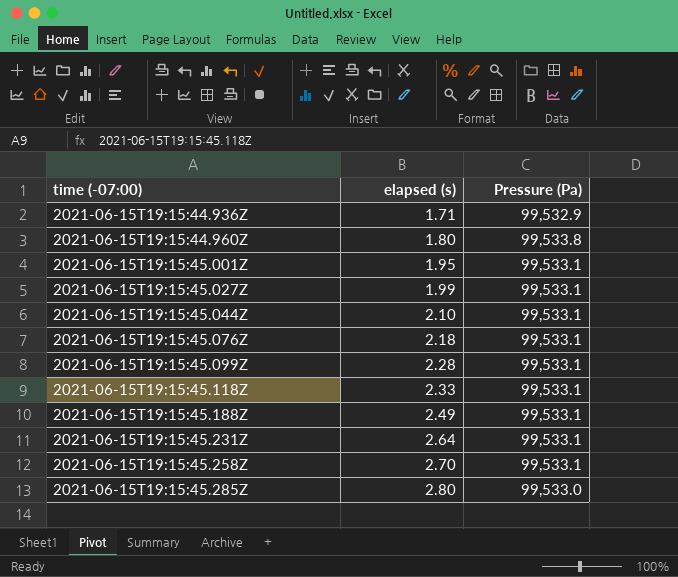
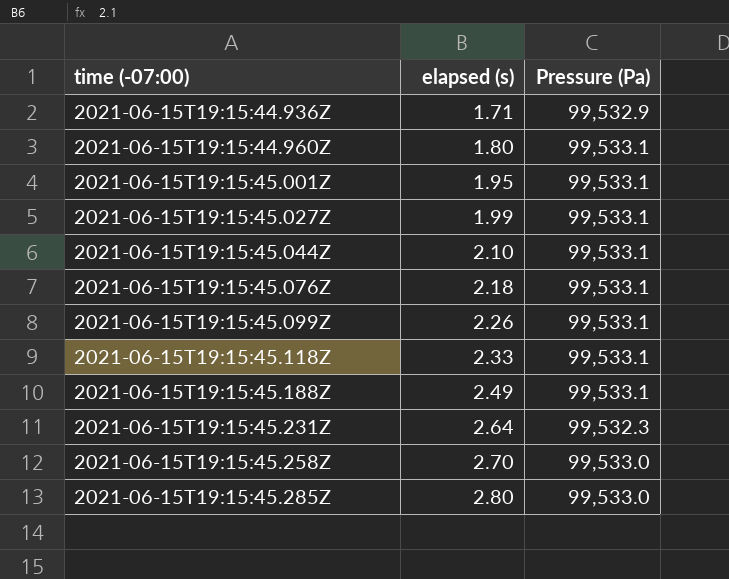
2021-06-15T19:15:44.960Z | Pressure (Pa): 99,533.8 -> 99,533.1
2021-06-15T19:15:45.099Z | elapsed (s): 2.28 -> 2.26
2021-06-15T19:15:45.231Z | Pressure (Pa): 99,533.1 -> 99,532.3
2021-06-15T19:15:45.258Z | Pressure (Pa): 99,533.1 -> 99,533.0

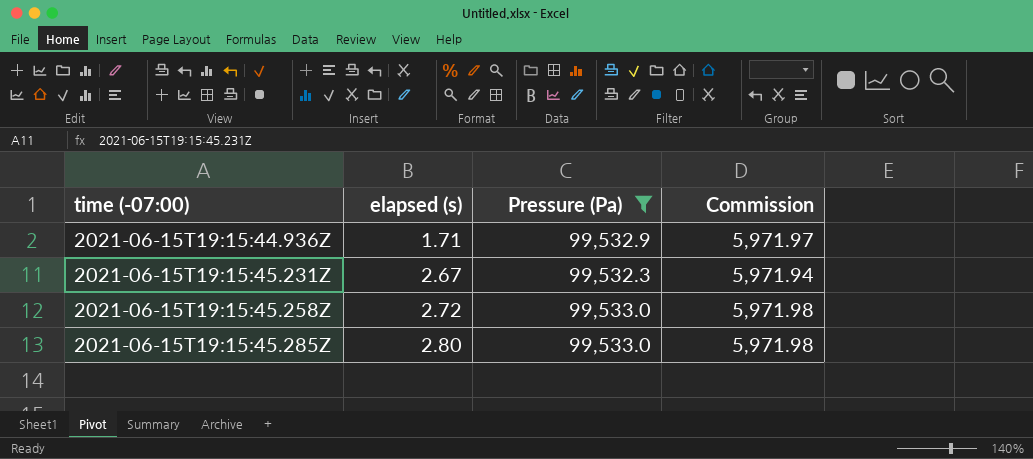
filter: none -> Pressure (Pa) != 99,533.1
column Commission | formula: none -> [Pressure (Pa)] * 0.06
2021-06-15T19:15:45.231Z | elapsed (s): 2.64 -> 2.67
2021-06-15T19:15:45.258Z | elapsed (s): 2.70 -> 2.72

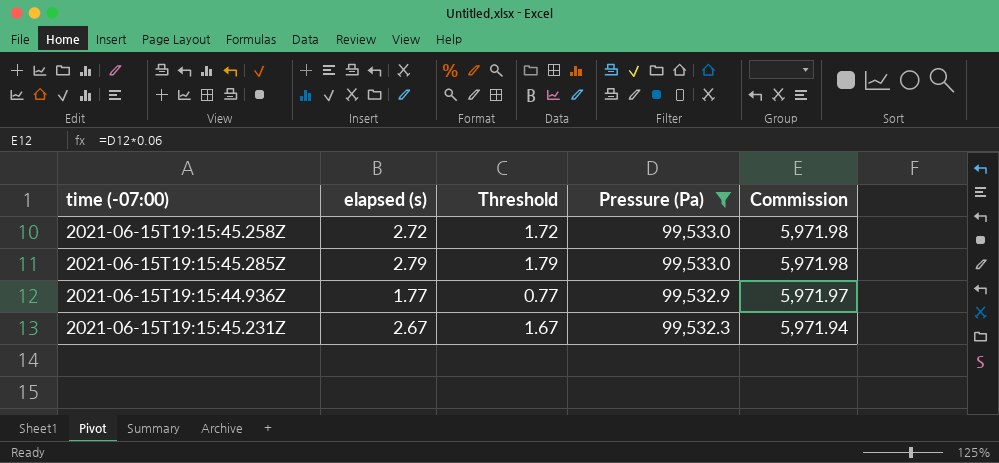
row order: time (-07:00) ascending -> Pressure (Pa) descending
column Threshold | formula: none -> [elapsed (s)] - 1
2021-06-15T19:15:45.285Z | elapsed (s): 2.80 -> 2.79
2021-06-15T19:15:44.936Z | elapsed (s): 1.71 -> 1.77

